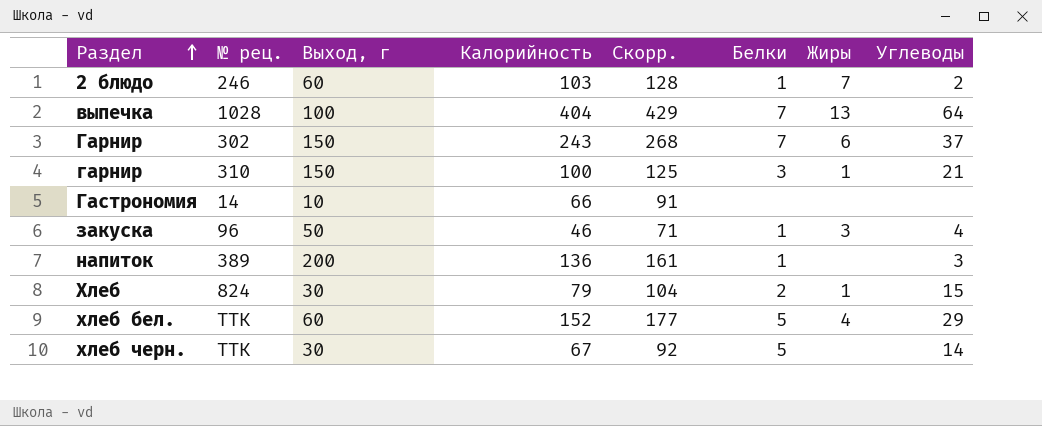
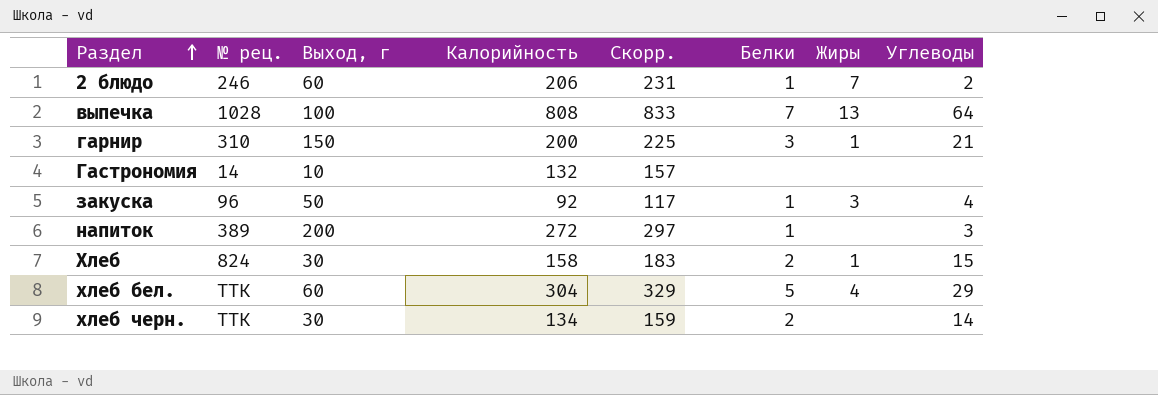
row Гарнир: 302 | 150 | 243 | 268 | 7 | 6 | 37 -> none
2 блюдо | Калорийность: 103 -> 206
2 блюдо | Скорр.: 128 -> 231
выпечка | Калорийность: 404 -> 808
выпечка | Скорр.: 429 -> 833
гарнир | Калорийность: 100 -> 200
гарнир | Скорр.: 125 -> 225
Гастрономия | Калорийность: 66 -> 132
Гастрономия | Скорр.: 91 -> 157
закуска | Калорийность: 46 -> 92
закуска | Скорр.: 71 -> 117
напиток | Калорийность: 136 -> 272
напиток | Скорр.: 161 -> 297
Хлеб | Калорийность: 79 -> 158
Хлеб | Скорр.: 104 -> 183
хлеб бел. | Калорийность: 152 -> 304
хлеб бел. | Скорр.: 177 -> 329
хлеб черн. | Калорийность: 67 -> 134
хлеб черн. | Скорр.: 92 -> 159
хлеб черн. | Белки: 5 -> 2

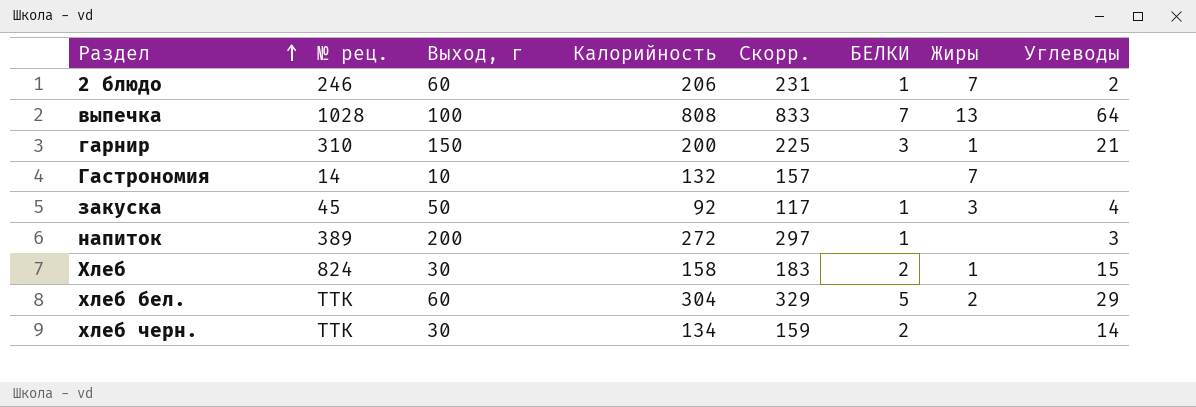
column name: Белки -> БЕЛКИ
Гастрономия | Жиры: none -> 7
закуска | № рец.: 96 -> 45
хлеб бел. | Жиры: 4 -> 2

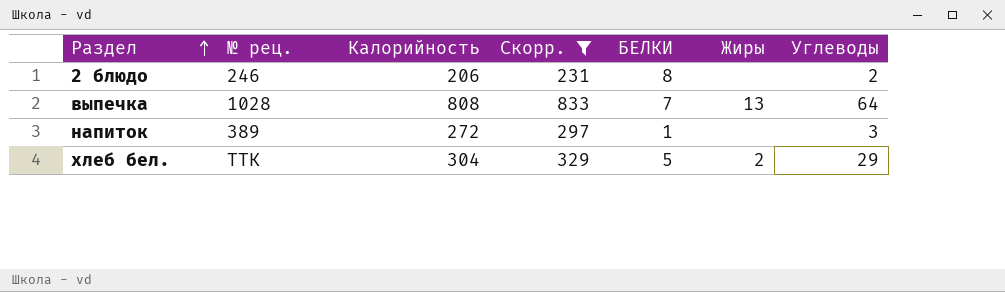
filter: none -> Скорр. >= 231
column Выход, г | position: 3 -> none
2 блюдо | БЕЛКИ: 1 -> 8
2 блюдо | Жиры: 7 -> none

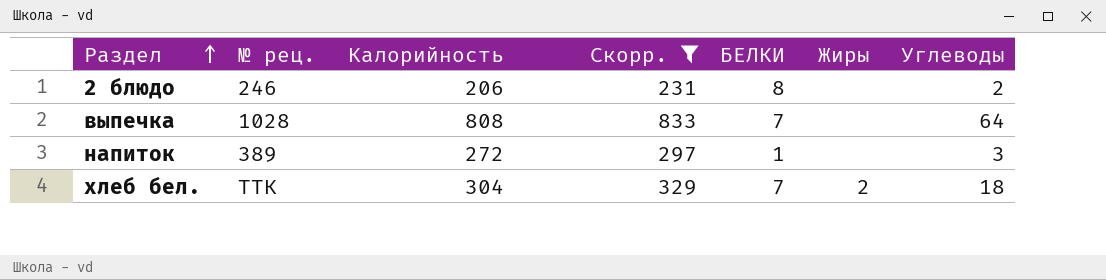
выпечка | Жиры: 13 -> none
хлеб бел. | БЕЛКИ: 5 -> 7
хлеб бел. | Углеводы: 29 -> 18

